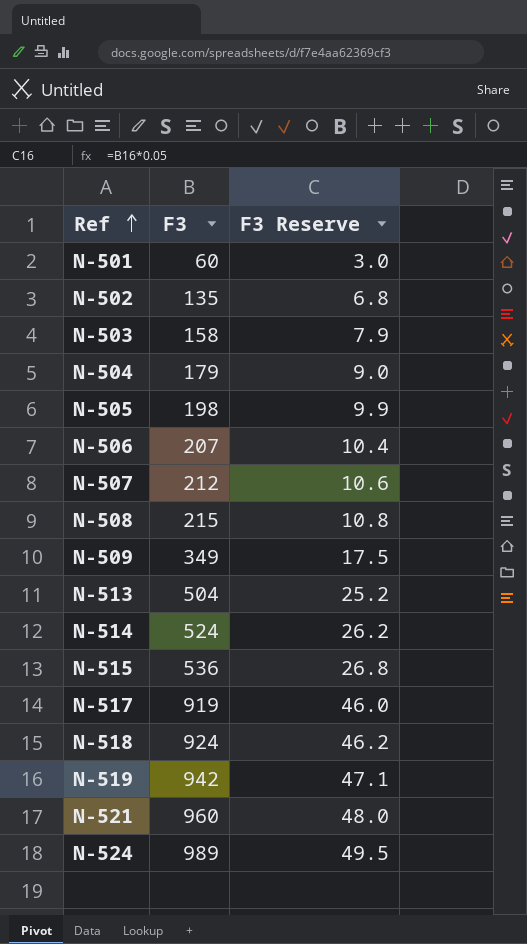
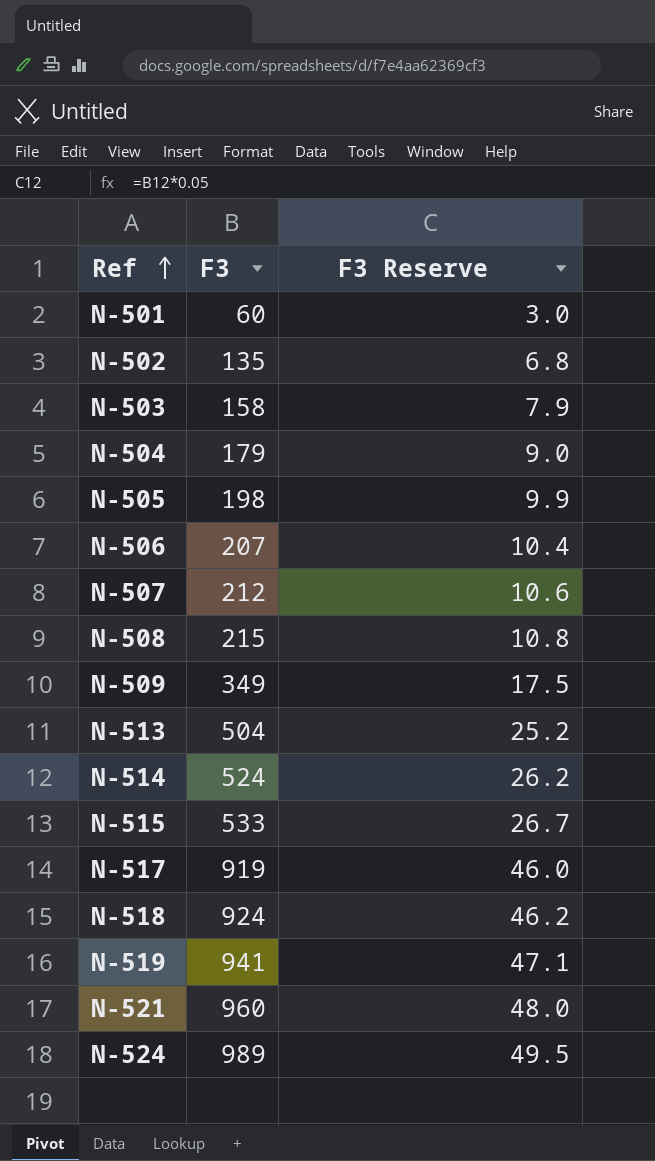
N-515 | F3: 536 -> 533
N-515 | F3 Reserve: 26.8 -> 26.7
N-519 | F3: 942 -> 941

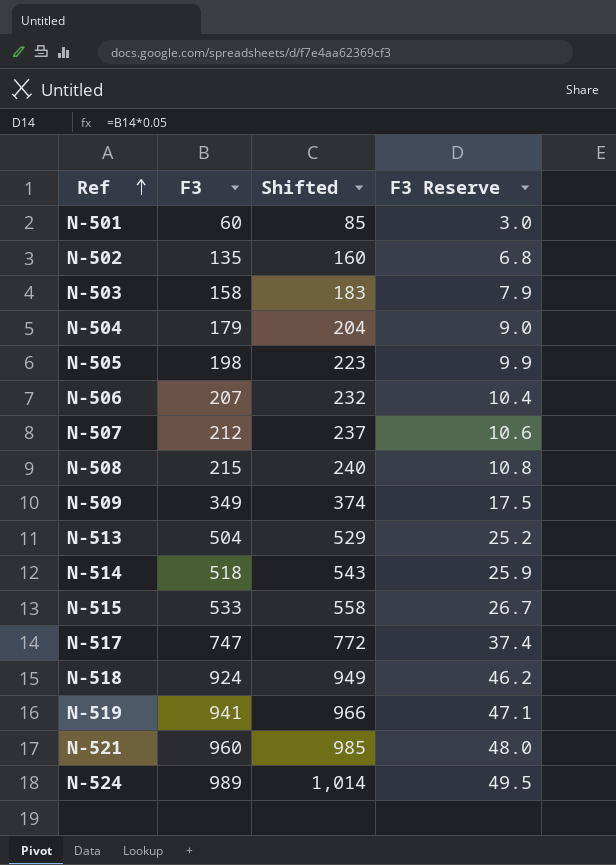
column Shifted | formula: none -> [F3] + 25
N-514 | F3: 524 -> 518
N-514 | F3 Reserve: 26.2 -> 25.9
N-517 | F3: 919 -> 747
N-517 | F3 Reserve: 46.0 -> 37.4

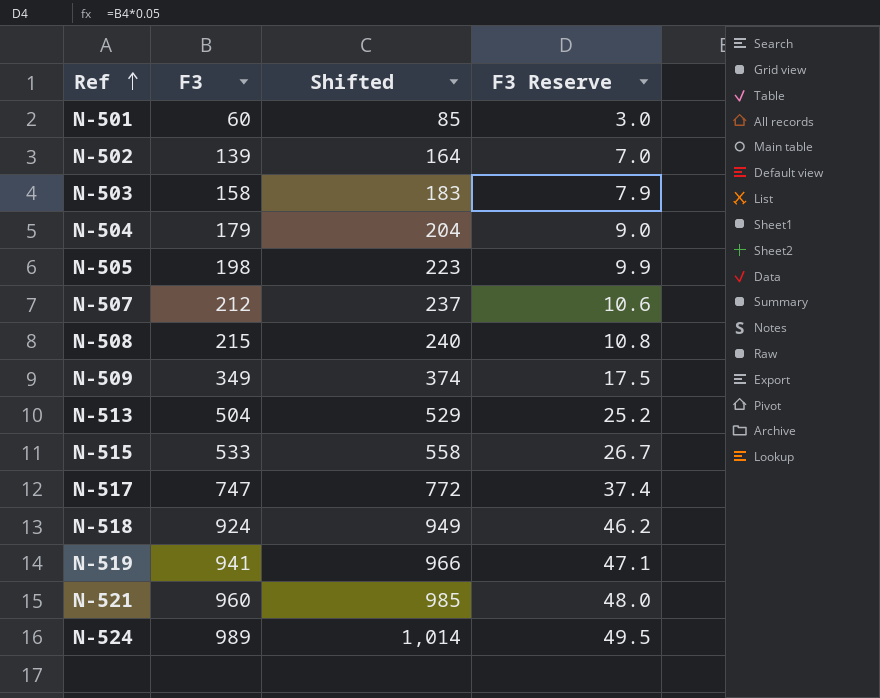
row N-506: 207 | 232 | 10.4 -> none
row N-514: 518 | 543 | 25.9 -> none
N-502 | F3: 135 -> 139
N-502 | Shifted: 160 -> 164
N-502 | F3 Reserve: 6.8 -> 7.0

